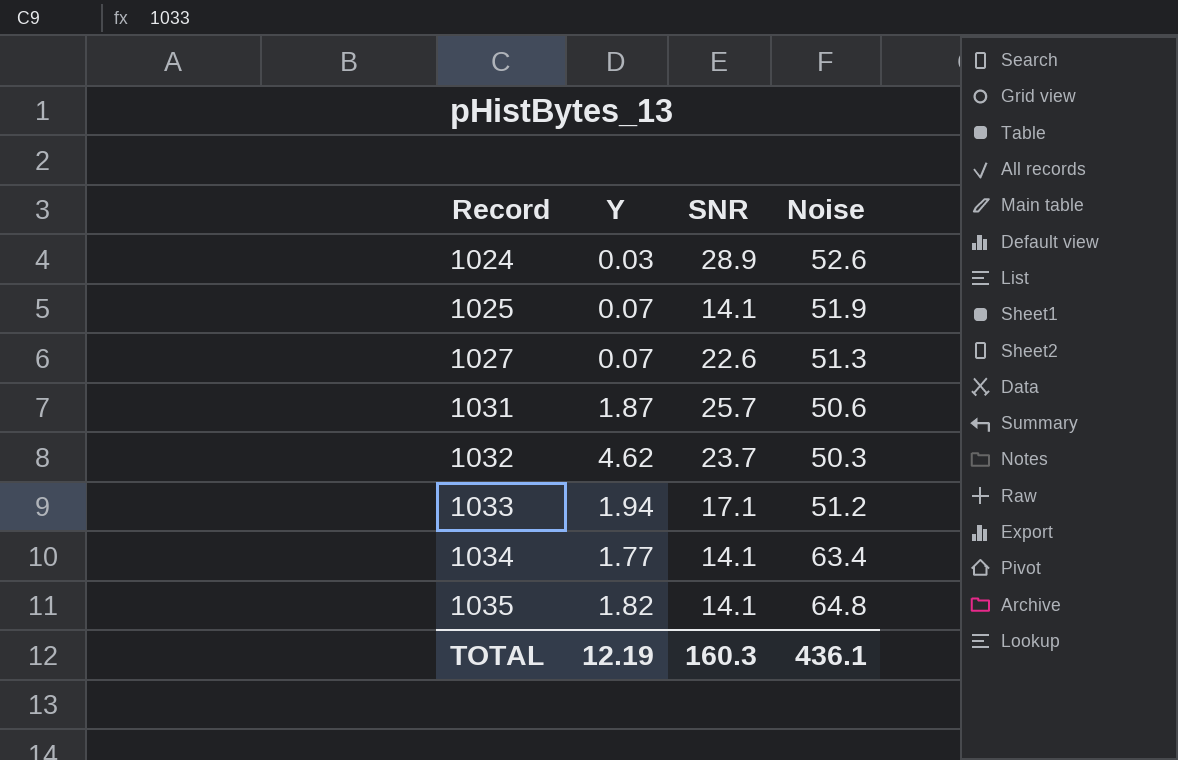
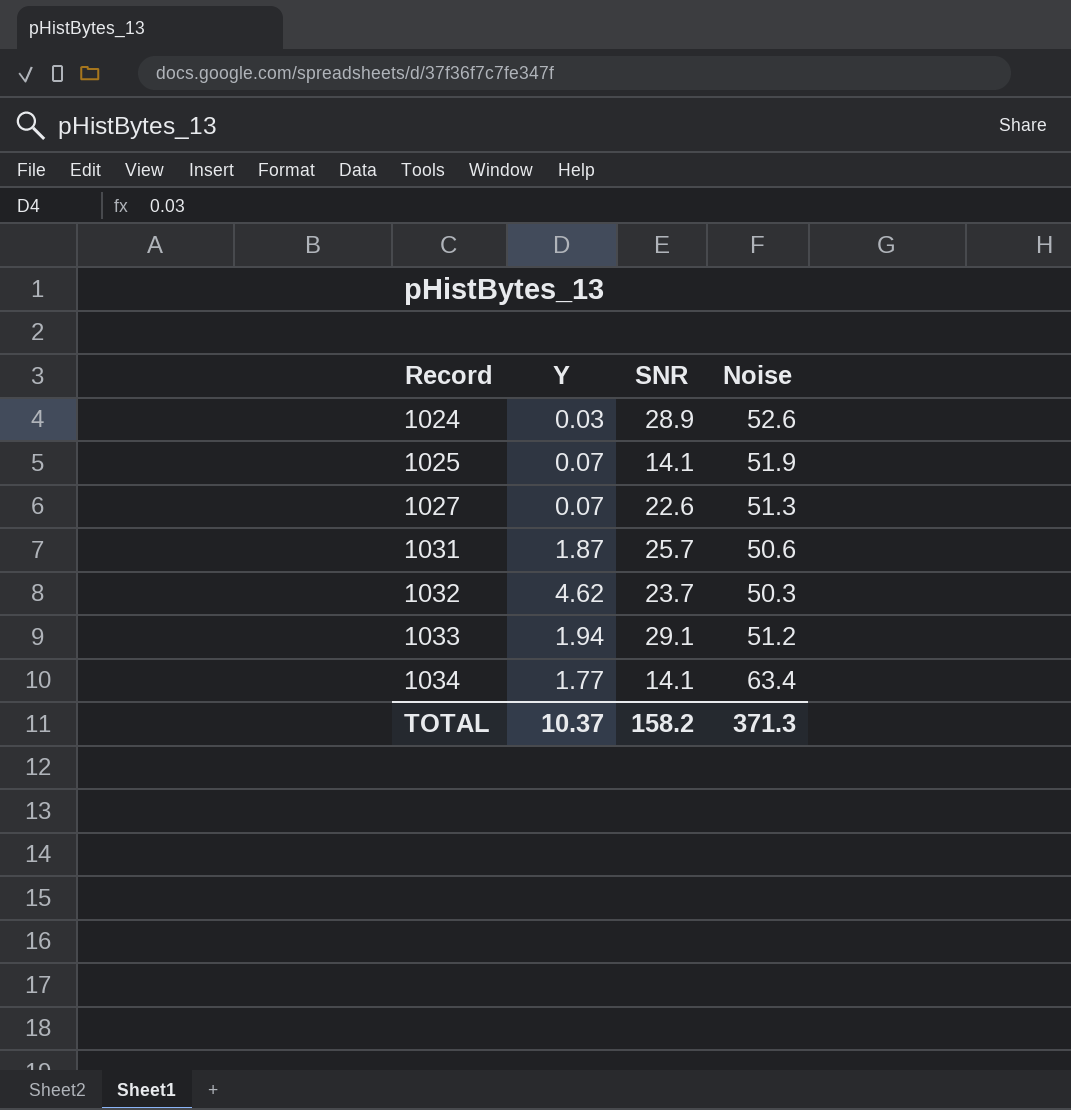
row 1035: 1.82 | 14.1 | 64.8 -> none
1033 | SNR: 17.1 -> 29.1
TOTAL | Y: 12.19 -> 10.37
TOTAL | SNR: 160.3 -> 158.2
TOTAL | Noise: 436.1 -> 371.3

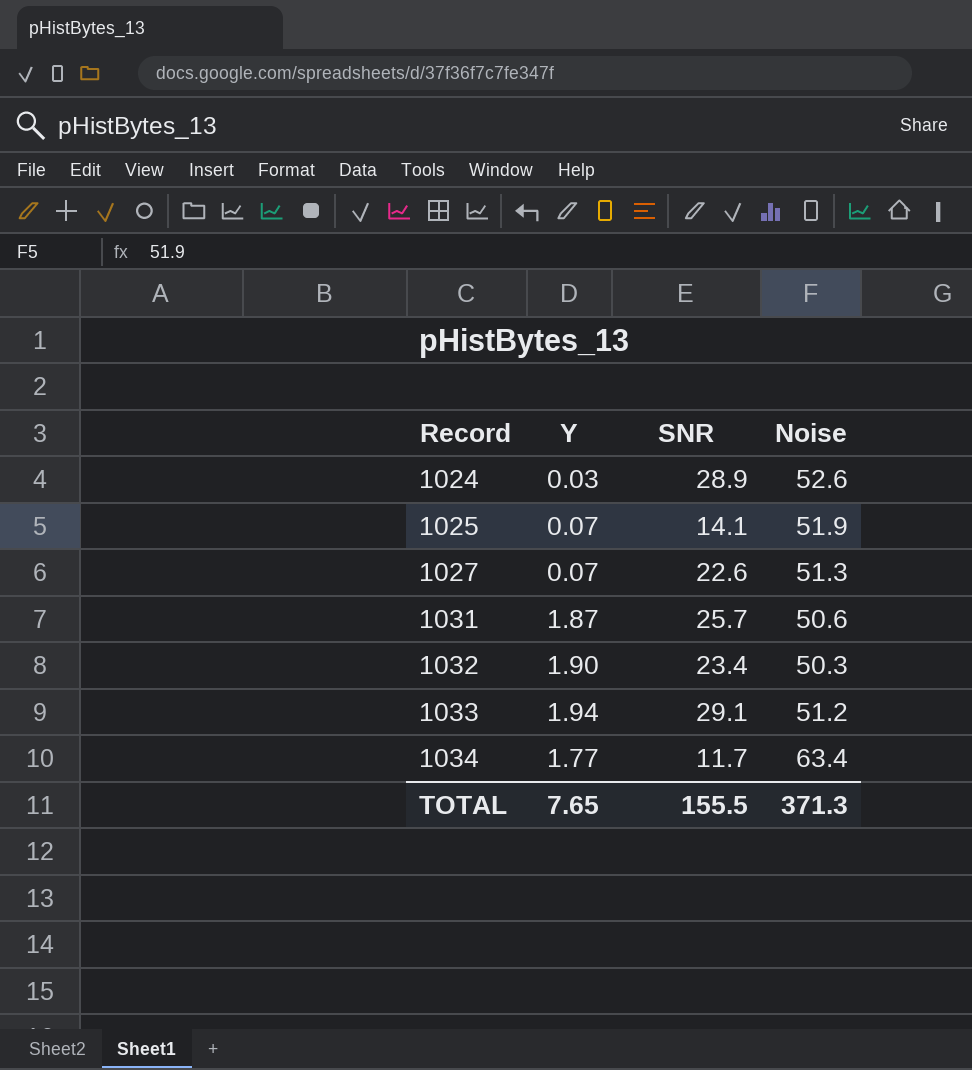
1032 | Y: 4.62 -> 1.90
1032 | SNR: 23.7 -> 23.4
1034 | SNR: 14.1 -> 11.7
TOTAL | Y: 10.37 -> 7.65
TOTAL | SNR: 158.2 -> 155.5

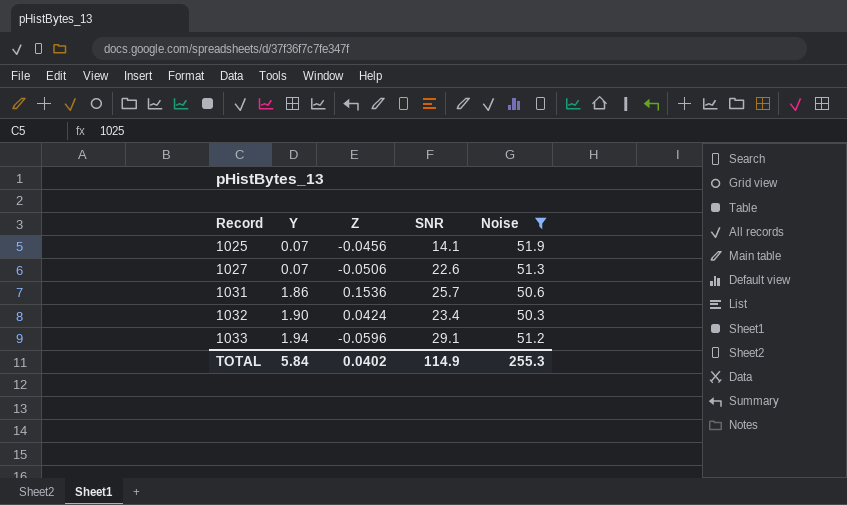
filter: none -> Noise <= 51.9
column Z | position: none -> 3
1031 | Y: 1.87 -> 1.86
TOTAL | Y: 7.65 -> 5.84
TOTAL | SNR: 155.5 -> 114.9
TOTAL | Noise: 371.3 -> 255.3

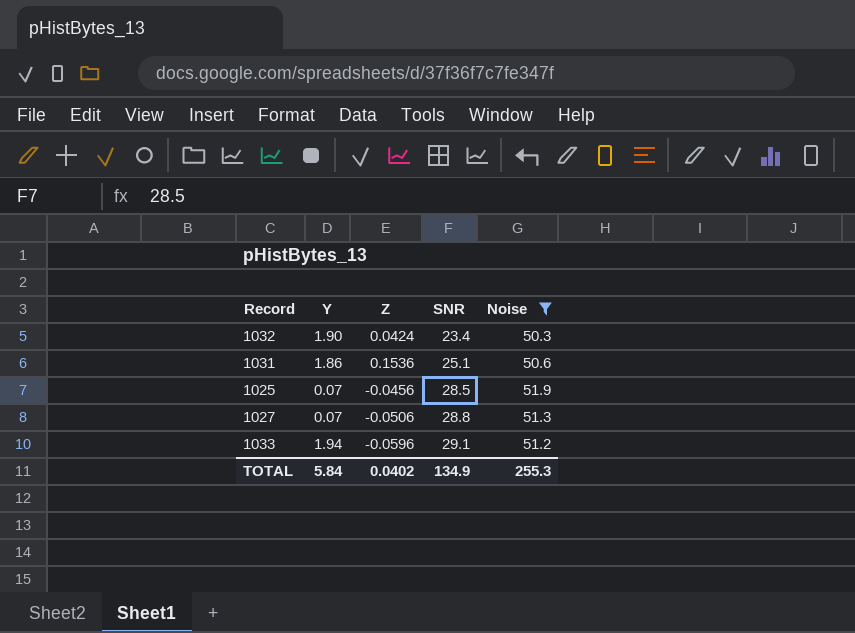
row order: Record ascending -> SNR ascending
1031 | SNR: 25.7 -> 25.1
1025 | SNR: 14.1 -> 28.5
1027 | SNR: 22.6 -> 28.8
TOTAL | SNR: 114.9 -> 134.9

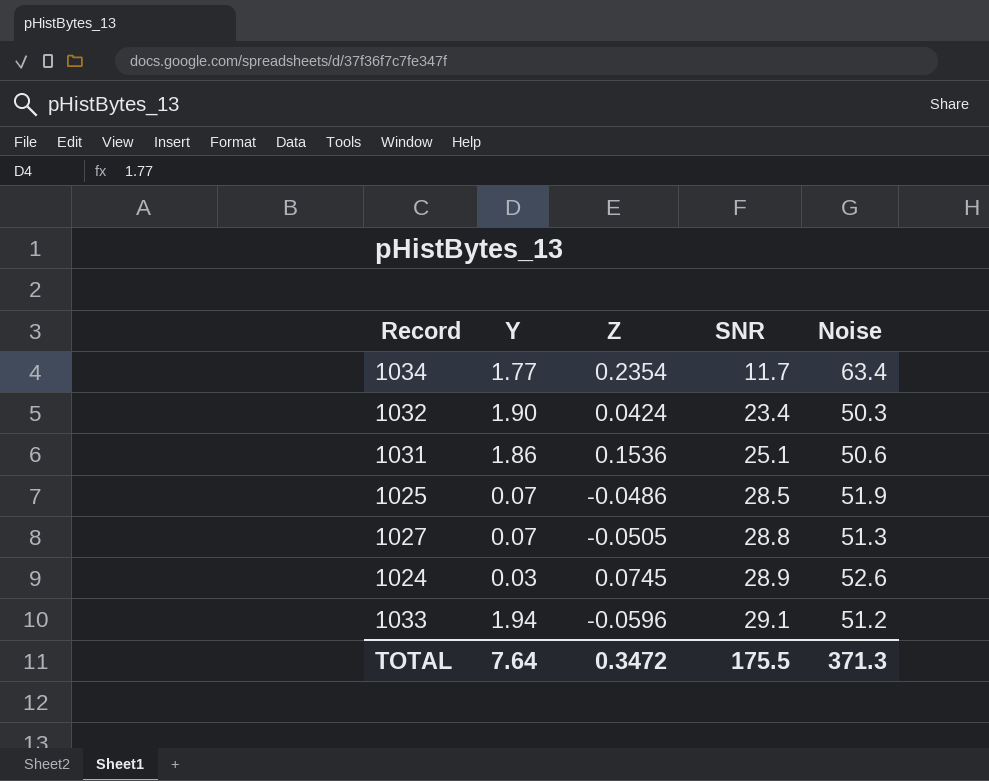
filter: Noise <= 51.9 -> none
1025 | Z: -0.0456 -> -0.0486
1027 | Z: -0.0506 -> -0.0505
TOTAL | Y: 5.84 -> 7.64
TOTAL | Z: 0.0402 -> 0.3472
TOTAL | SNR: 134.9 -> 175.5
TOTAL | Noise: 255.3 -> 371.3

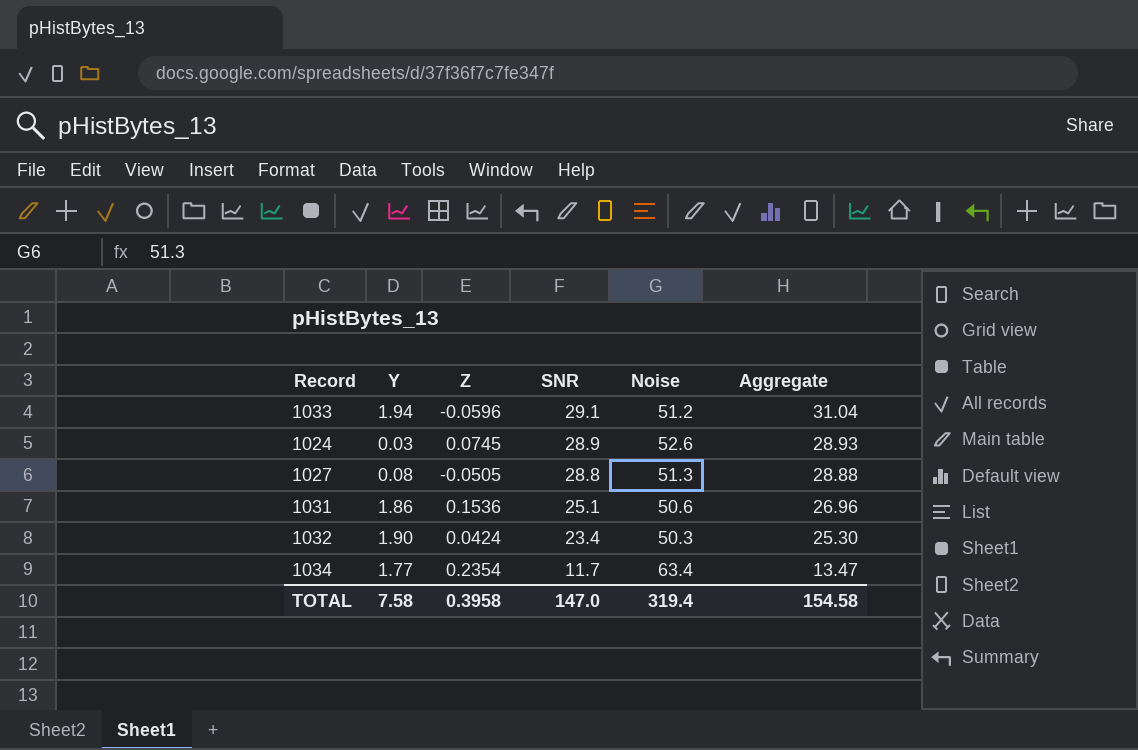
row order: SNR ascending -> SNR descending
column Aggregate | formula: none -> [Y] + [SNR]
row 1025: 0.07 | -0.0486 | 28.5 | 51.9 -> none
1027 | Y: 0.07 -> 0.08
TOTAL | Y: 7.64 -> 7.58
TOTAL | Z: 0.3472 -> 0.3958
TOTAL | SNR: 175.5 -> 147.0
TOTAL | Noise: 371.3 -> 319.4

